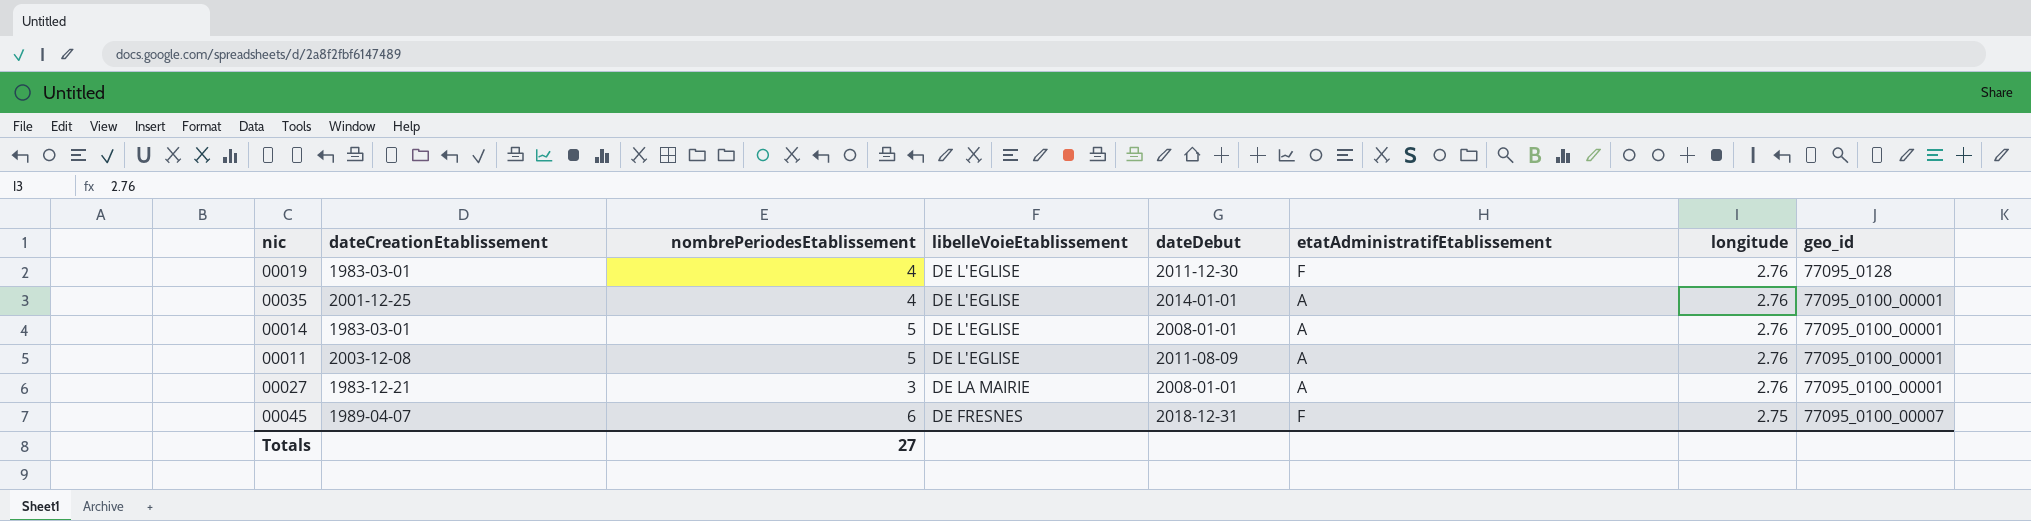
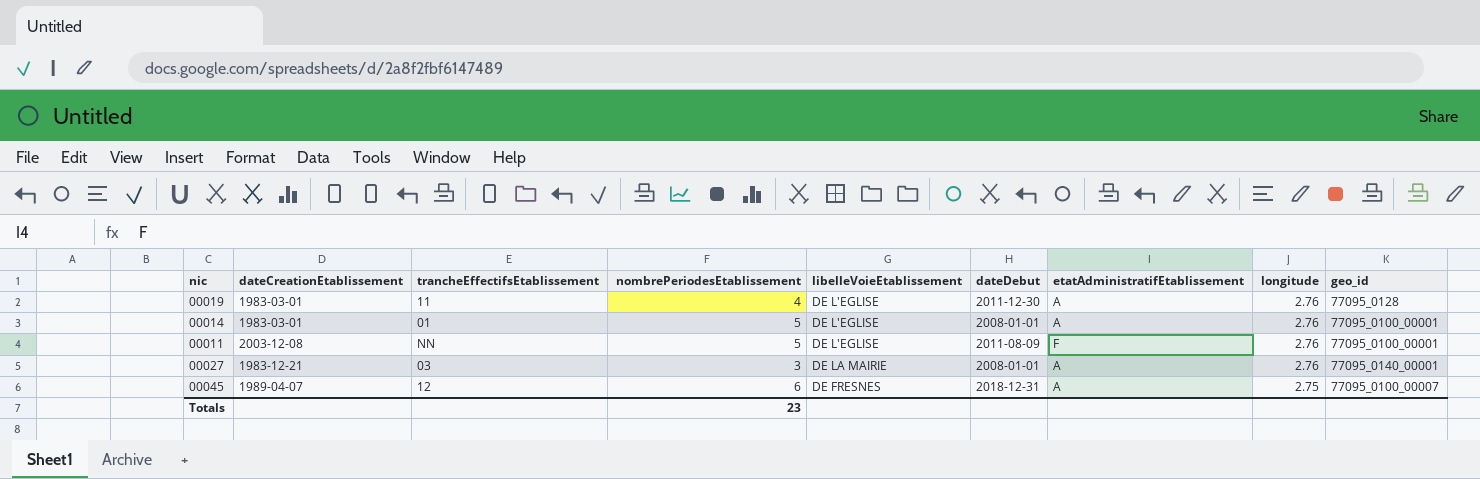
column trancheEffectifsEtablissement | position: none -> 3
row 00035: 2001-12-25 | 4 | DE L'EGLISE | 2014-01-01 | A | 2.76 | 77095_0100_00001 -> none
00019 | etatAdministratifEtablissement: F -> A
00011 | etatAdministratifEtablissement: A -> F
00027 | geo_id: 77095_0100_00001 -> 77095_0140_00001
00045 | etatAdministratifEtablissement: F -> A
Totals | nombrePeriodesEtablissement: 27 -> 23

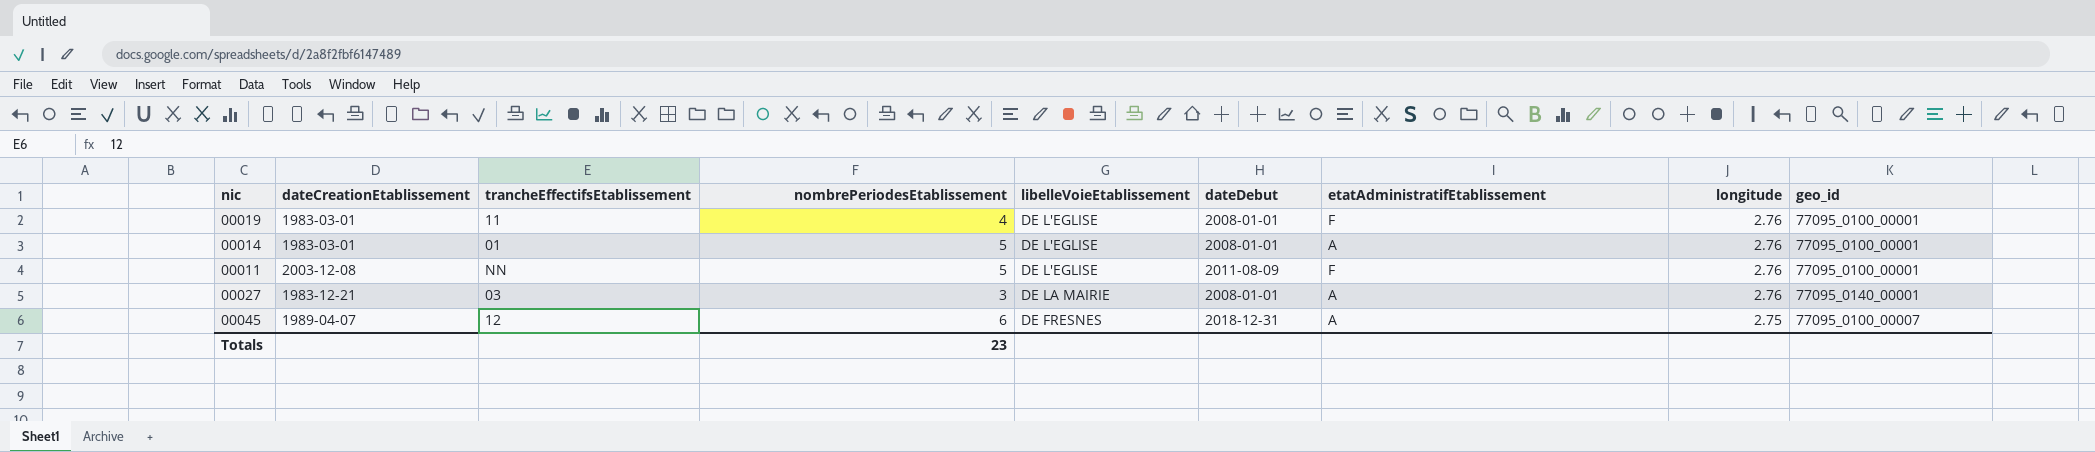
00019 | dateDebut: 2011-12-30 -> 2008-01-01
00019 | etatAdministratifEtablissement: A -> F
00019 | geo_id: 77095_0128 -> 77095_0100_00001

